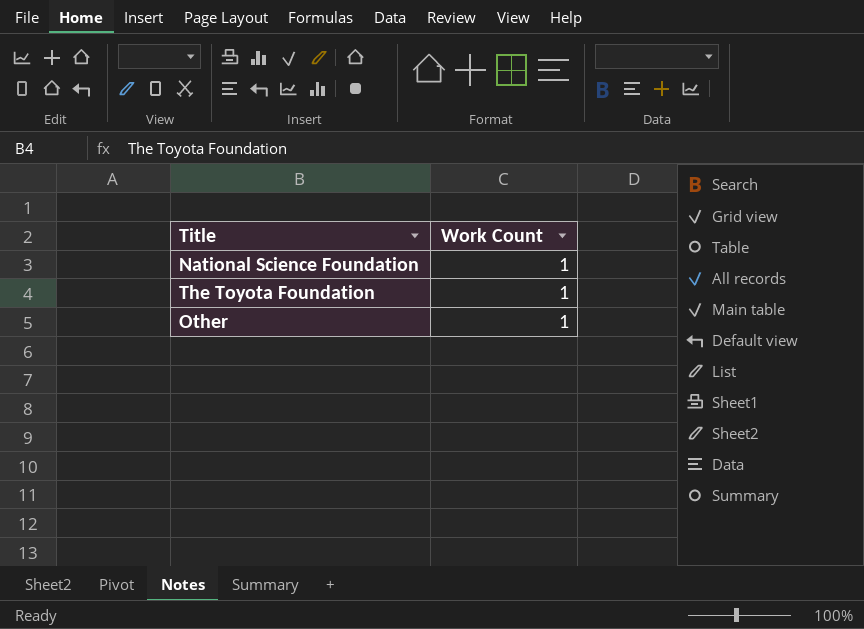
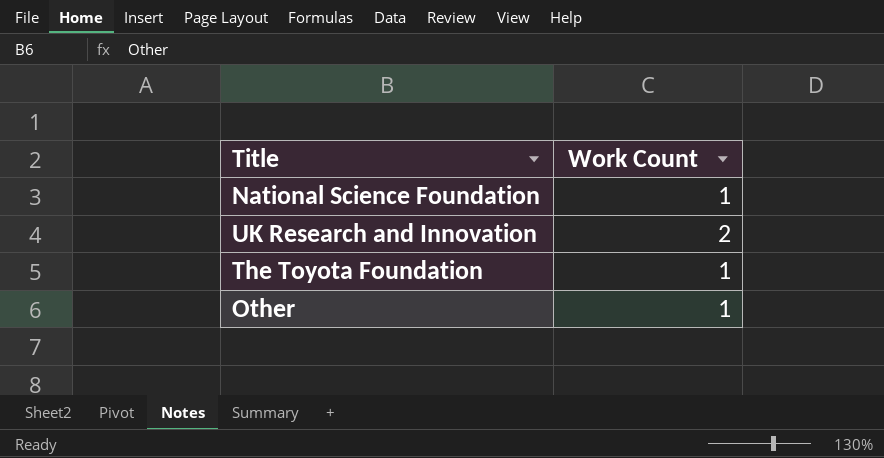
row UK Research and Innovation: none -> 2

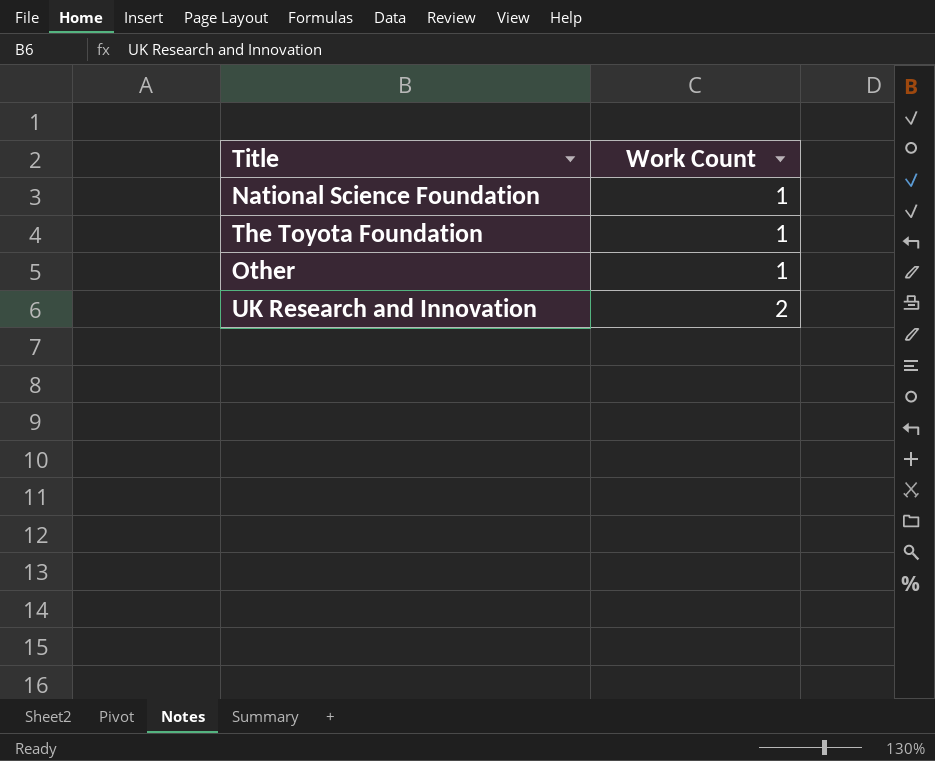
row order: none -> Work Count ascending

